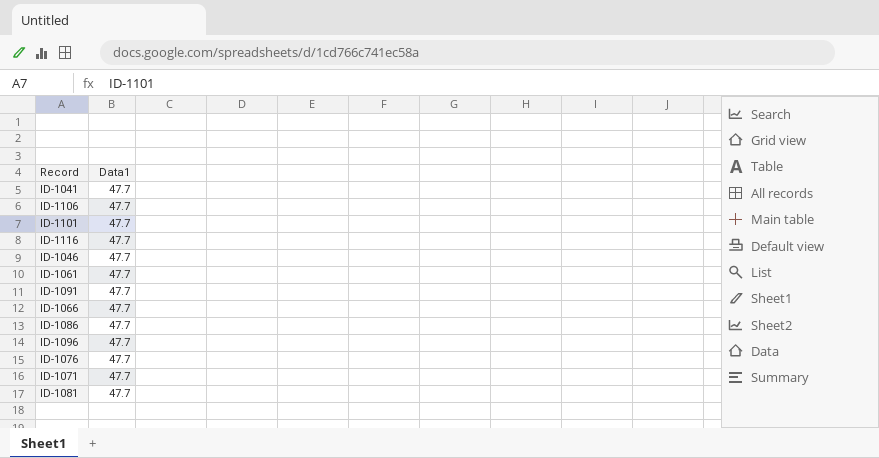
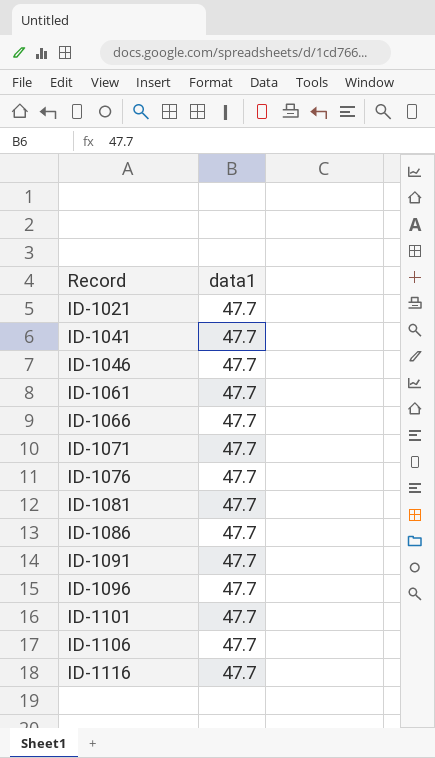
row order: none -> Record ascending
column name: Data1 -> data1
row ID-1021: none -> 47.7

